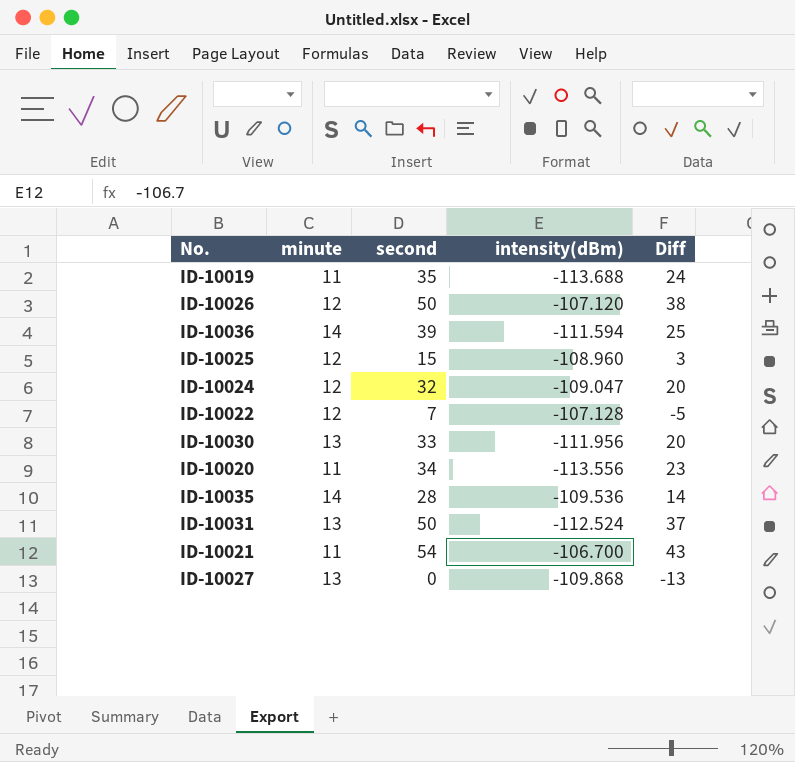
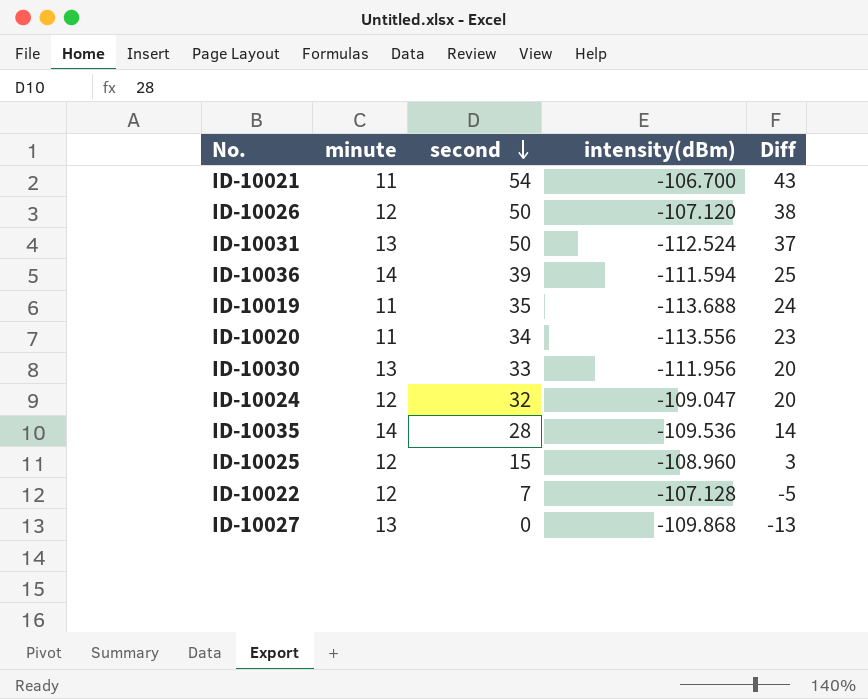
row order: none -> second descending

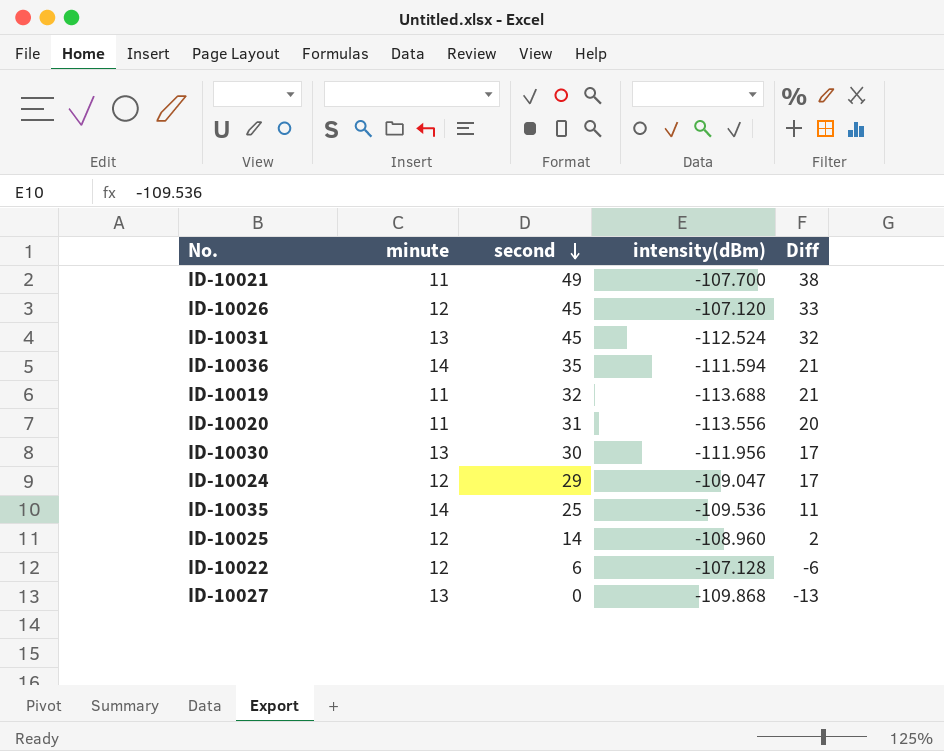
ID-10021 | second: 54 -> 49
ID-10021 | intensity(dBm): -106.700 -> -107.700
ID-10021 | Diff: 43 -> 38
ID-10026 | second: 50 -> 45
ID-10026 | Diff: 38 -> 33
ID-10031 | second: 50 -> 45
ID-10031 | Diff: 37 -> 32
ID-10036 | second: 39 -> 35
ID-10036 | Diff: 25 -> 21
ID-10019 | second: 35 -> 32
ID-10019 | Diff: 24 -> 21
ID-10020 | second: 34 -> 31
ID-10020 | Diff: 23 -> 20
ID-10030 | second: 33 -> 30
ID-10030 | Diff: 20 -> 17
ID-10024 | second: 32 -> 29
ID-10024 | Diff: 20 -> 17
ID-10035 | second: 28 -> 25
ID-10035 | Diff: 14 -> 11
ID-10025 | second: 15 -> 14
ID-10025 | Diff: 3 -> 2
ID-10022 | second: 7 -> 6
ID-10022 | Diff: -5 -> -6

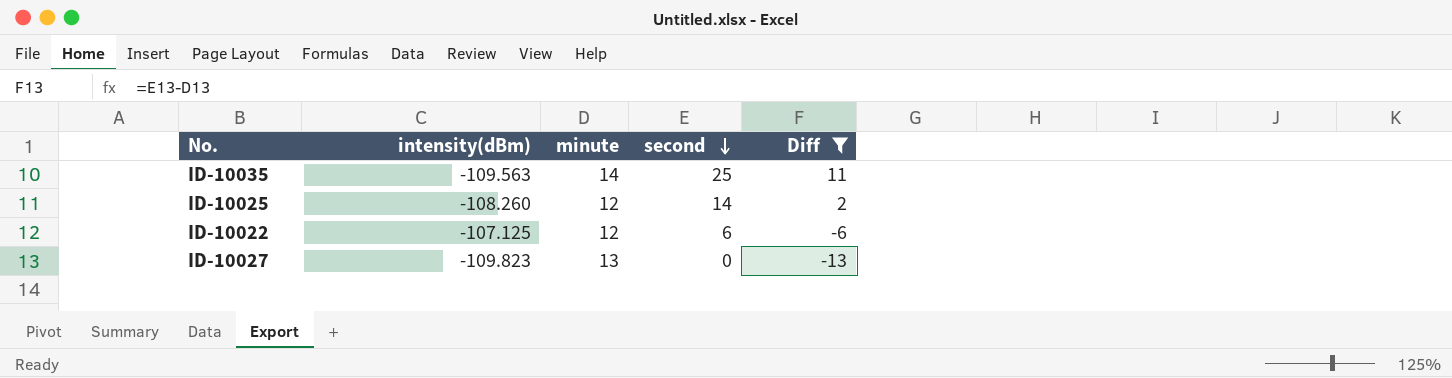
filter: none -> Diff <= 11
column intensity(dBm) | position: 4 -> 2
ID-10035 | intensity(dBm): -109.536 -> -109.563
ID-10025 | intensity(dBm): -108.960 -> -108.260
ID-10022 | intensity(dBm): -107.128 -> -107.125
ID-10027 | intensity(dBm): -109.868 -> -109.823

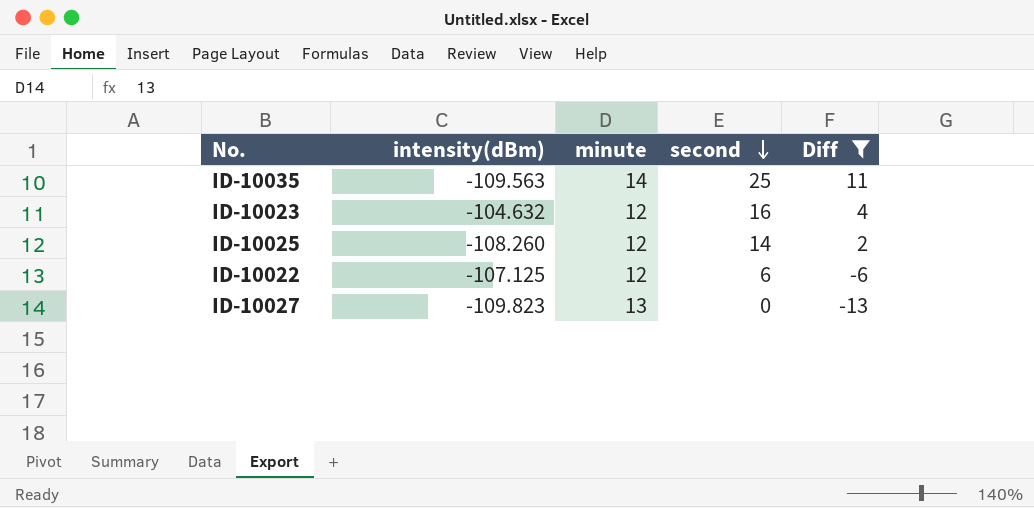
row ID-10023: none -> -104.632 | 12 | 16 | 4

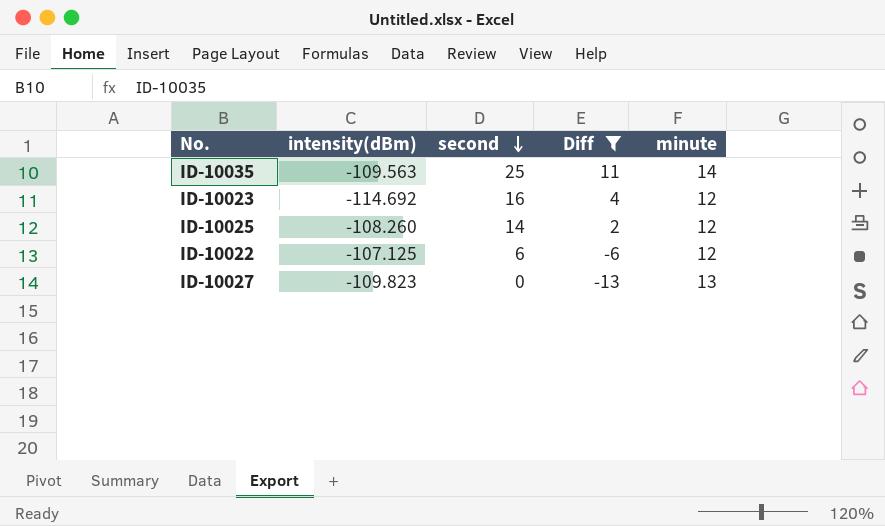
column minute | position: 3 -> 5
ID-10023 | intensity(dBm): -104.632 -> -114.692

